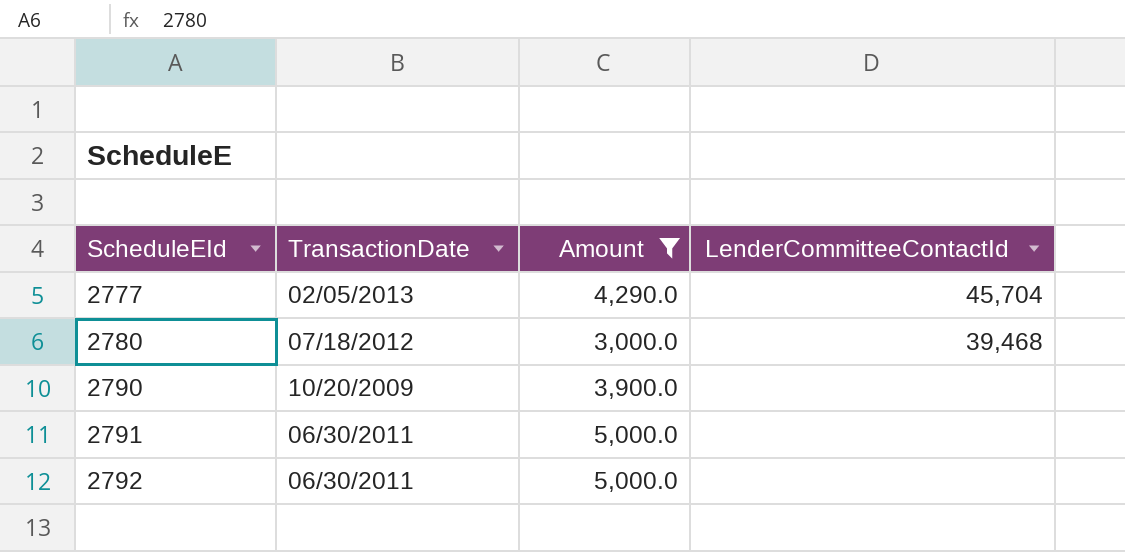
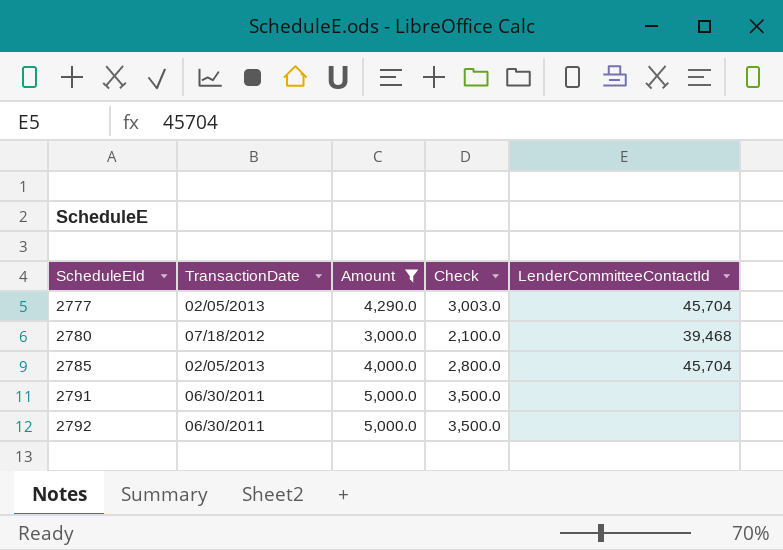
column Check | formula: none -> [Amount] * 0.7
row 2790: 10/20/2009 | 3,900.0 | none -> none
row 2785: none -> 02/05/2013 | 4,000.0 | 2,800.0 | 45,704

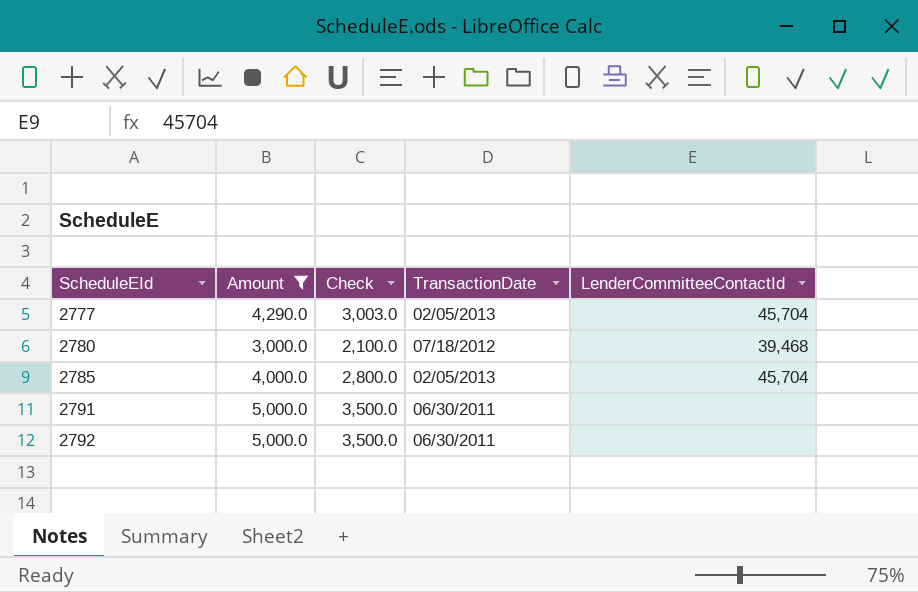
column TransactionDate | position: 2 -> 4

